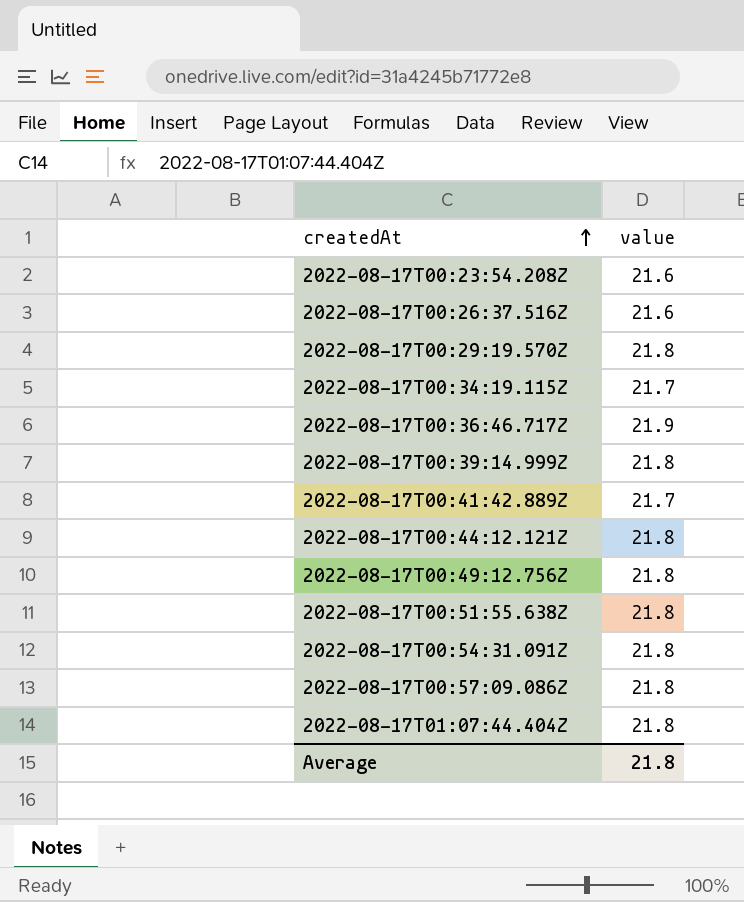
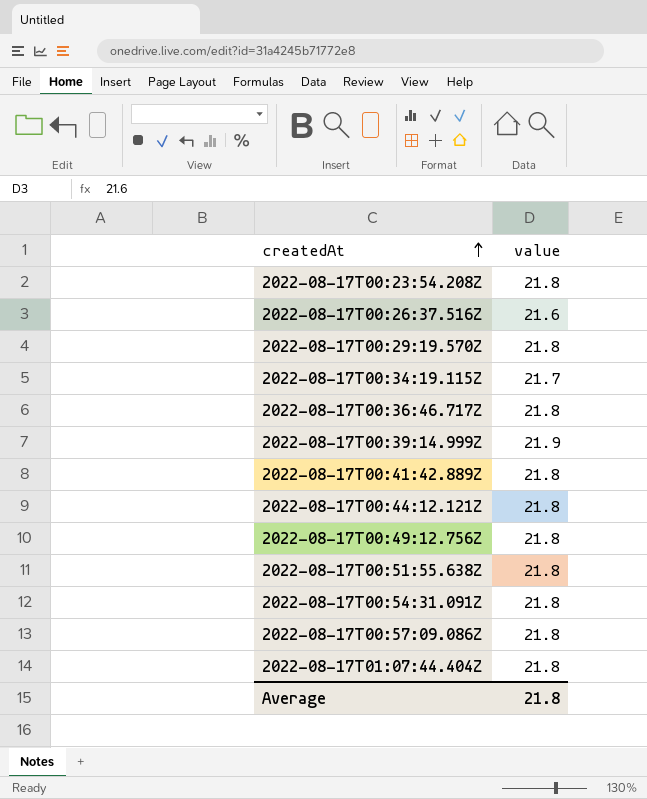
2022-08-17T00:23:54.208Z | value: 21.6 -> 21.8
2022-08-17T00:36:46.717Z | value: 21.9 -> 21.8
2022-08-17T00:39:14.999Z | value: 21.8 -> 21.9
2022-08-17T00:41:42.889Z | value: 21.7 -> 21.8

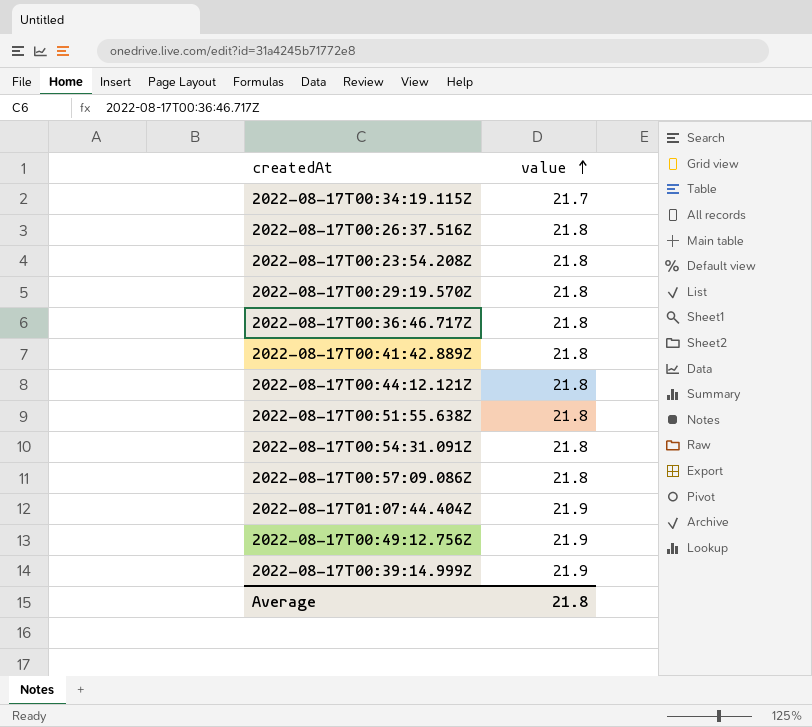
row order: createdAt ascending -> value ascending
2022-08-17T00:26:37.516Z | value: 21.6 -> 21.8
2022-08-17T01:07:44.404Z | value: 21.8 -> 21.9
2022-08-17T00:49:12.756Z | value: 21.8 -> 21.9

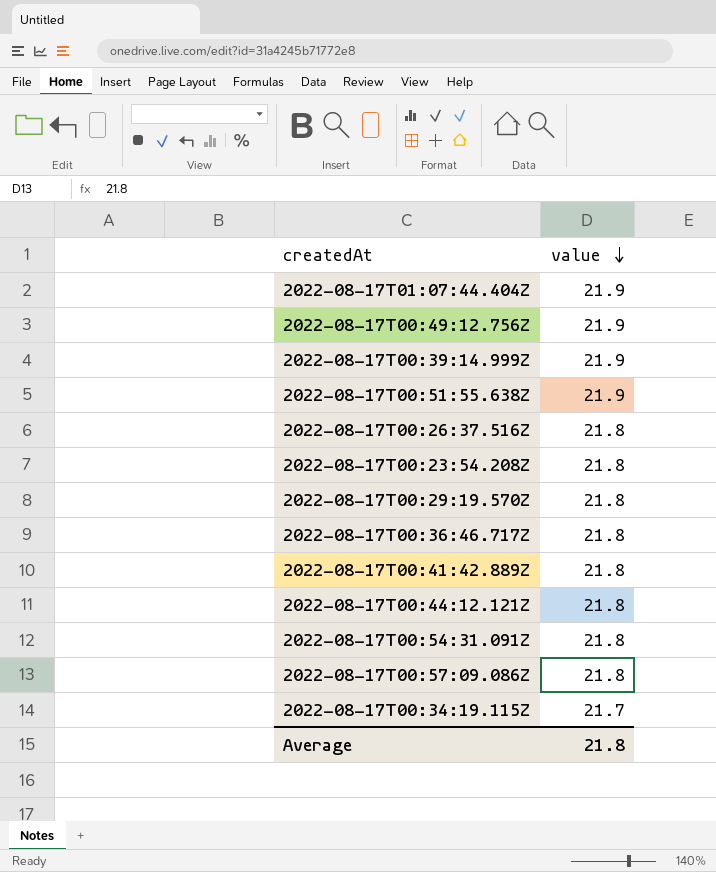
row order: value ascending -> value descending
2022-08-17T00:51:55.638Z | value: 21.8 -> 21.9

